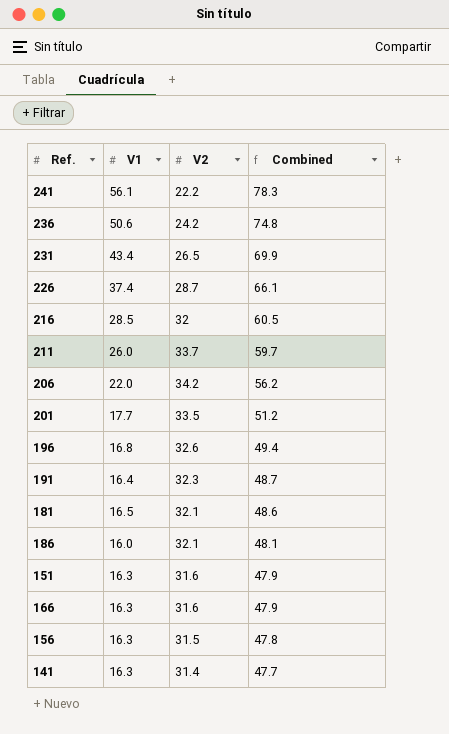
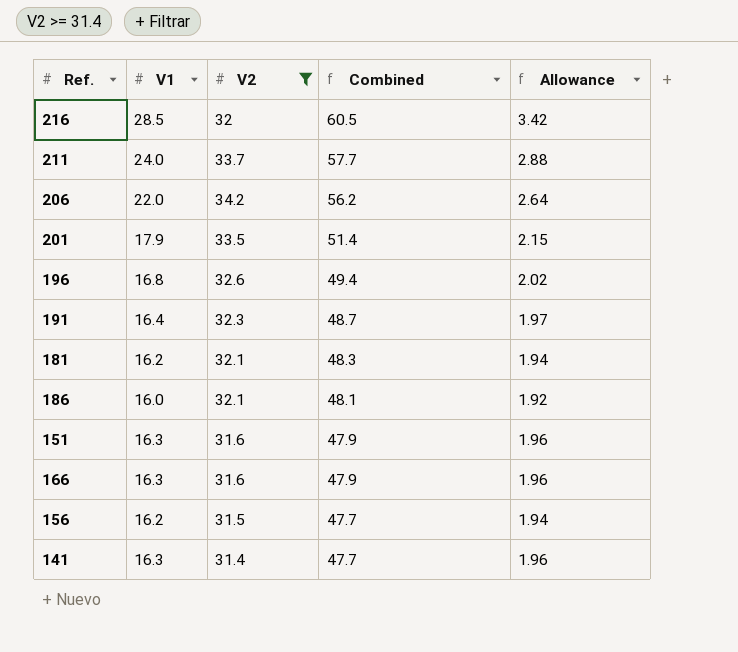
filter: none -> V2 >= 31.4
column Allowance | formula: none -> [V1] * 0.12
211 | V1: 26.0 -> 24.0
211 | Combined: 59.7 -> 57.7
201 | V1: 17.7 -> 17.9
201 | Combined: 51.2 -> 51.4
181 | V1: 16.5 -> 16.2
181 | Combined: 48.6 -> 48.3
156 | V1: 16.3 -> 16.2
156 | Combined: 47.8 -> 47.7

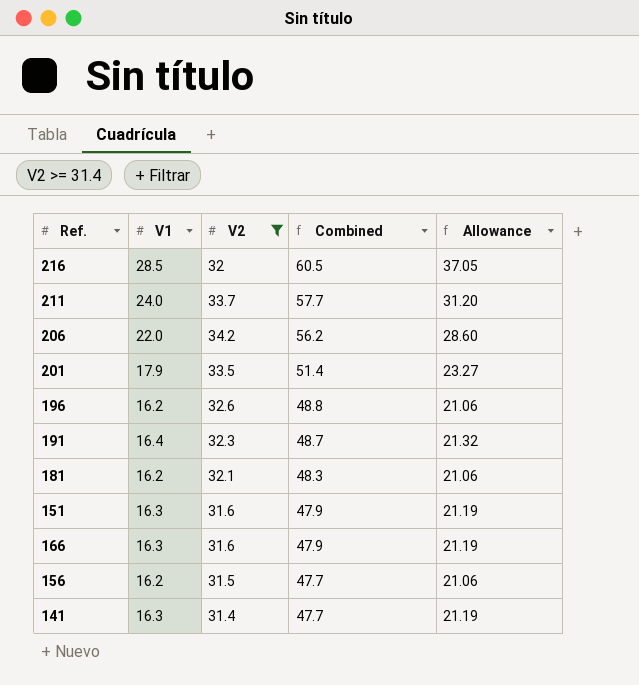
column Allowance | formula: [V1] * 0.12 -> [V1] * 1.3
row 186: 16.0 | 32.1 | 48.1 | 1.92 -> none
196 | V1: 16.8 -> 16.2
196 | Combined: 49.4 -> 48.8

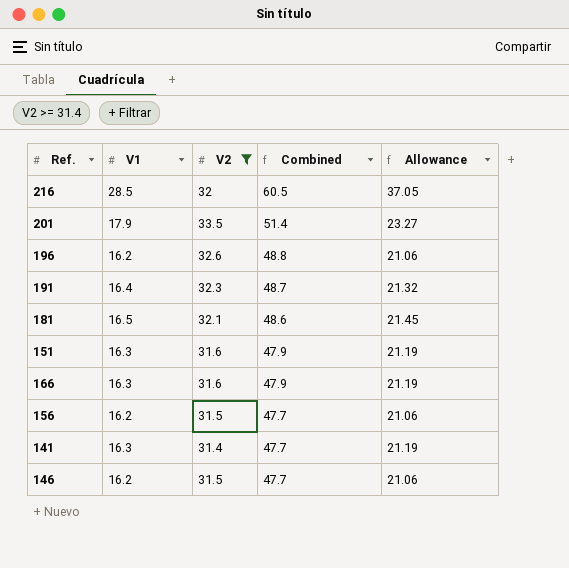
row 211: 24.0 | 33.7 | 57.7 | 31.20 -> none
row 206: 22.0 | 34.2 | 56.2 | 28.60 -> none
181 | V1: 16.2 -> 16.5
181 | Combined: 48.3 -> 48.6
181 | Allowance: 21.06 -> 21.45
row 146: none -> 16.2 | 31.5 | 47.7 | 21.06

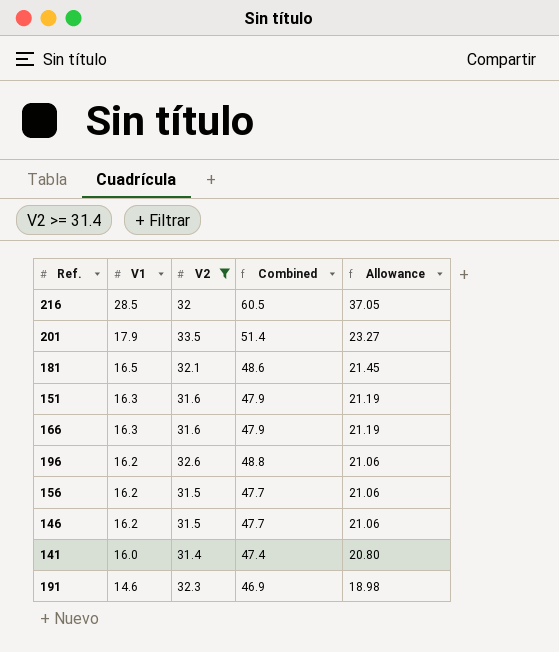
row order: Combined descending -> V1 descending
141 | V1: 16.3 -> 16.0
141 | Combined: 47.7 -> 47.4
141 | Allowance: 21.19 -> 20.80
191 | V1: 16.4 -> 14.6
191 | Combined: 48.7 -> 46.9
191 | Allowance: 21.32 -> 18.98

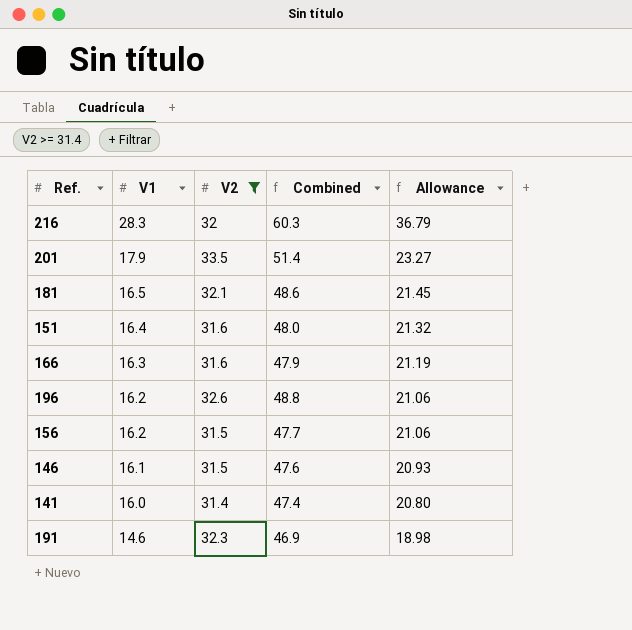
216 | V1: 28.5 -> 28.3
216 | Combined: 60.5 -> 60.3
216 | Allowance: 37.05 -> 36.79
151 | V1: 16.3 -> 16.4
151 | Combined: 47.9 -> 48.0
151 | Allowance: 21.19 -> 21.32
146 | V1: 16.2 -> 16.1
146 | Combined: 47.7 -> 47.6
146 | Allowance: 21.06 -> 20.93

